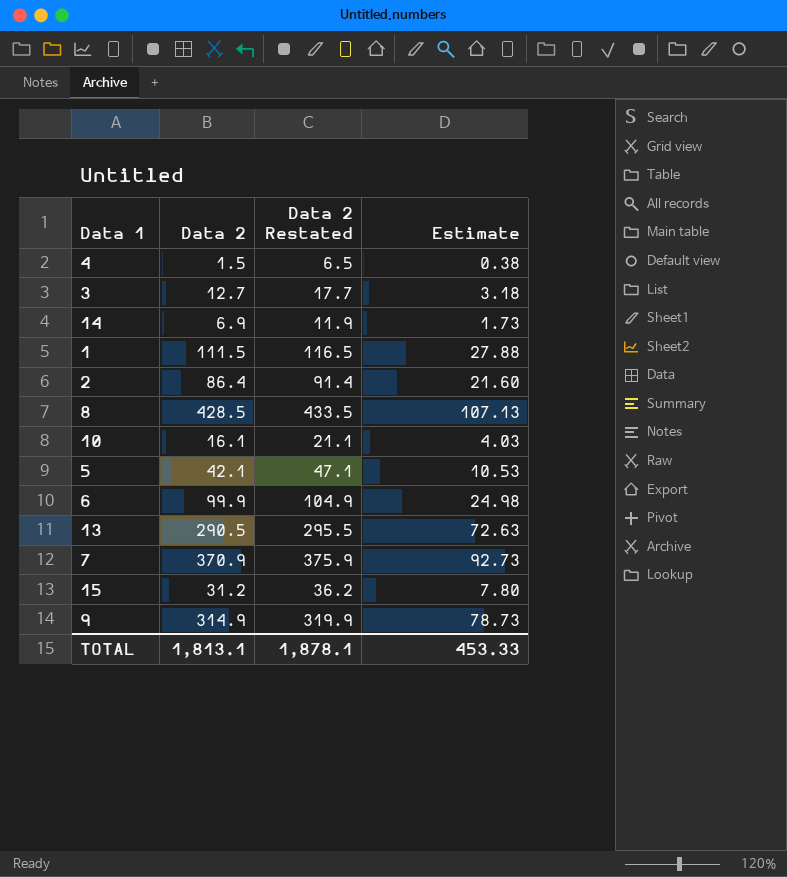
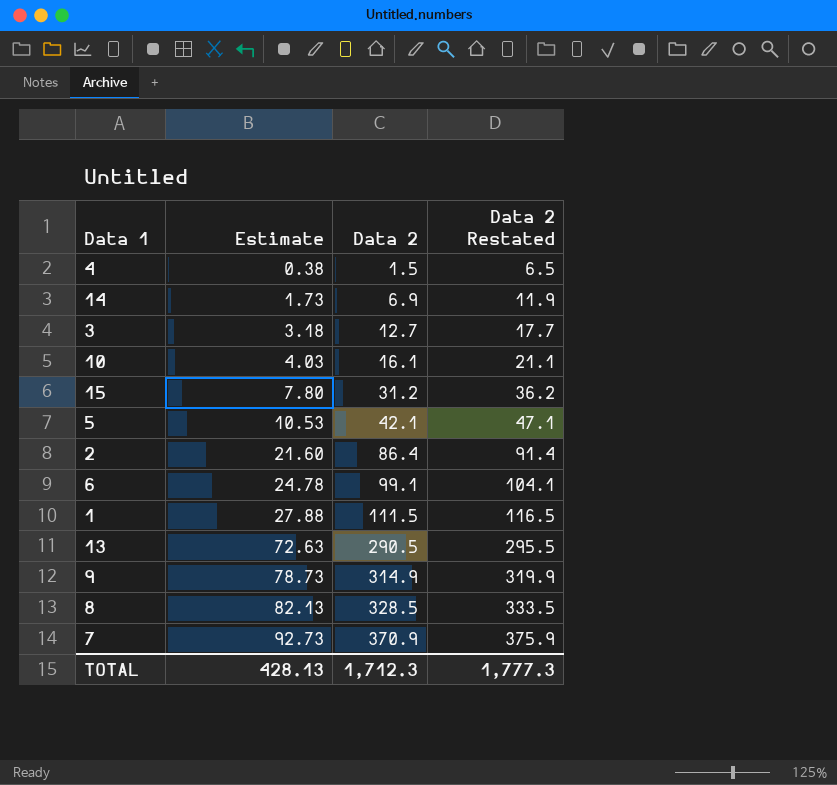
row order: none -> Estimate ascending
column Estimate | position: 4 -> 2
6 | Estimate: 24.98 -> 24.78
6 | Data 2: 99.9 -> 99.1
6 | Data 2 Restated: 104.9 -> 104.1
8 | Estimate: 107.13 -> 82.13
8 | Data 2: 428.5 -> 328.5
8 | Data 2 Restated: 433.5 -> 333.5
TOTAL | Estimate: 453.33 -> 428.13
TOTAL | Data 2: 1,813.1 -> 1,712.3
TOTAL | Data 2 Restated: 1,878.1 -> 1,777.3

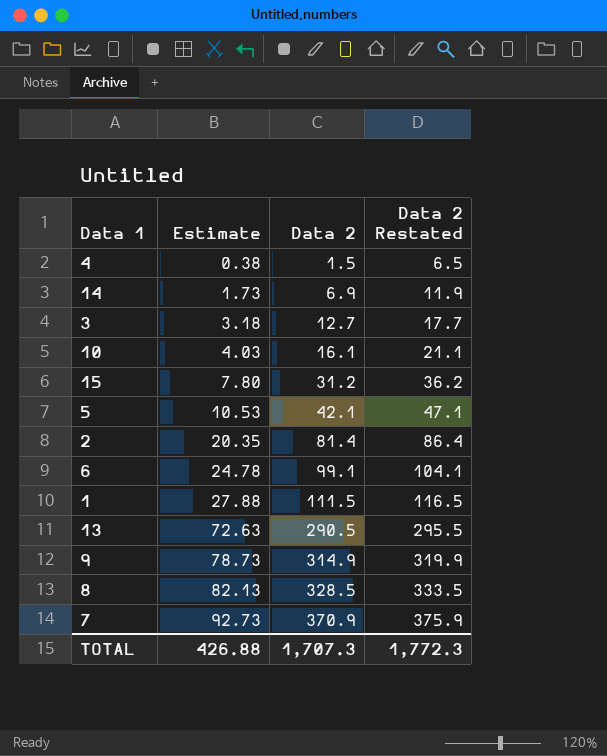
2 | Estimate: 21.60 -> 20.35
2 | Data 2: 86.4 -> 81.4
2 | Data 2 Restated: 91.4 -> 86.4
TOTAL | Estimate: 428.13 -> 426.88
TOTAL | Data 2: 1,712.3 -> 1,707.3
TOTAL | Data 2 Restated: 1,777.3 -> 1,772.3

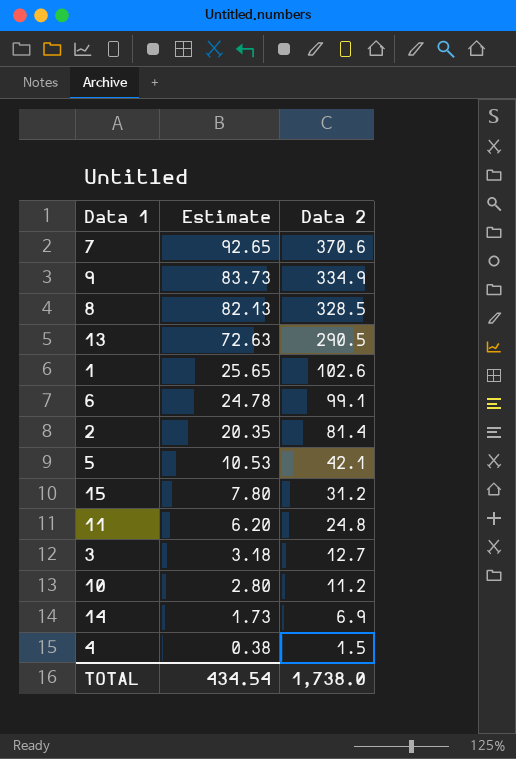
row order: Estimate ascending -> Estimate descending
column Data 2 Restated | formula: [Data 2] + 5 -> none
7 | Estimate: 92.73 -> 92.65
7 | Data 2: 370.9 -> 370.6
9 | Estimate: 78.73 -> 83.73
9 | Data 2: 314.9 -> 334.9
1 | Estimate: 27.88 -> 25.65
1 | Data 2: 111.5 -> 102.6
row 11: none -> 6.20 | 24.8
10 | Estimate: 4.03 -> 2.80
10 | Data 2: 16.1 -> 11.2
TOTAL | Estimate: 426.88 -> 434.54
TOTAL | Data 2: 1,707.3 -> 1,738.0

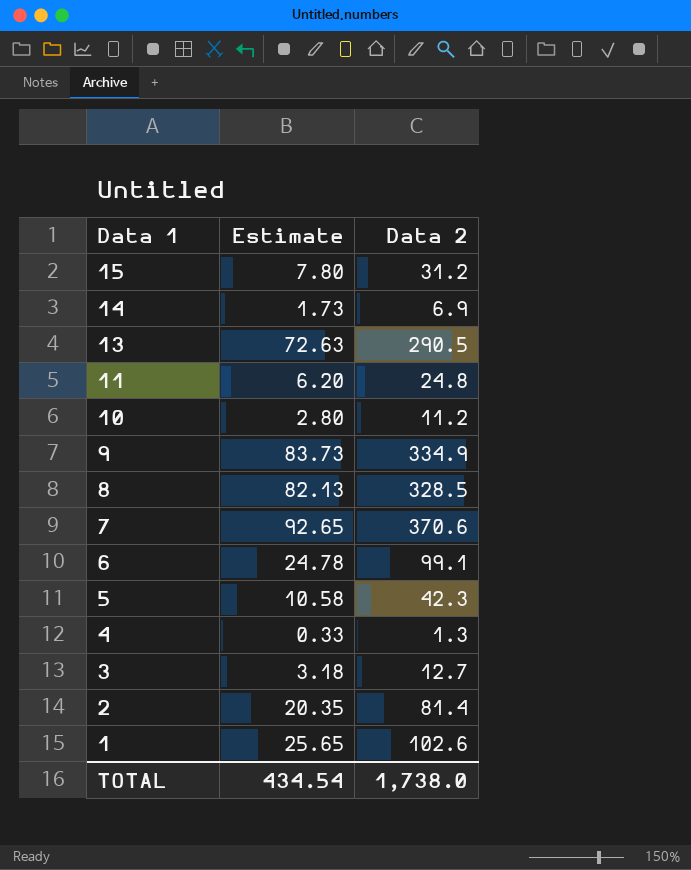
row order: Estimate descending -> Data 1 descending
5 | Estimate: 10.53 -> 10.58
5 | Data 2: 42.1 -> 42.3
4 | Estimate: 0.38 -> 0.33
4 | Data 2: 1.5 -> 1.3

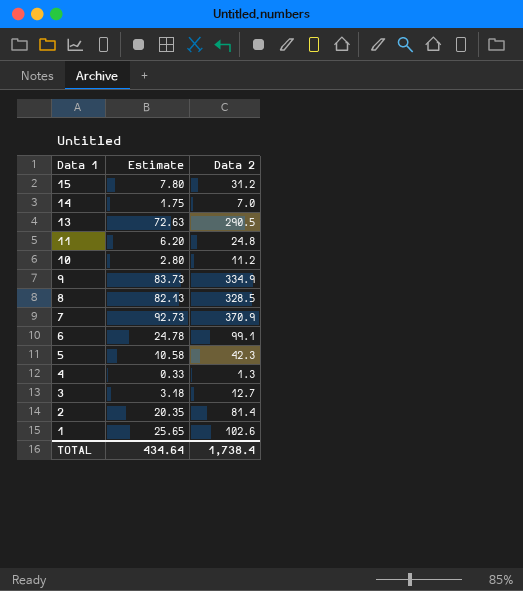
14 | Estimate: 1.73 -> 1.75
14 | Data 2: 6.9 -> 7.0
7 | Estimate: 92.65 -> 92.73
7 | Data 2: 370.6 -> 370.9
TOTAL | Estimate: 434.54 -> 434.64
TOTAL | Data 2: 1,738.0 -> 1,738.4

